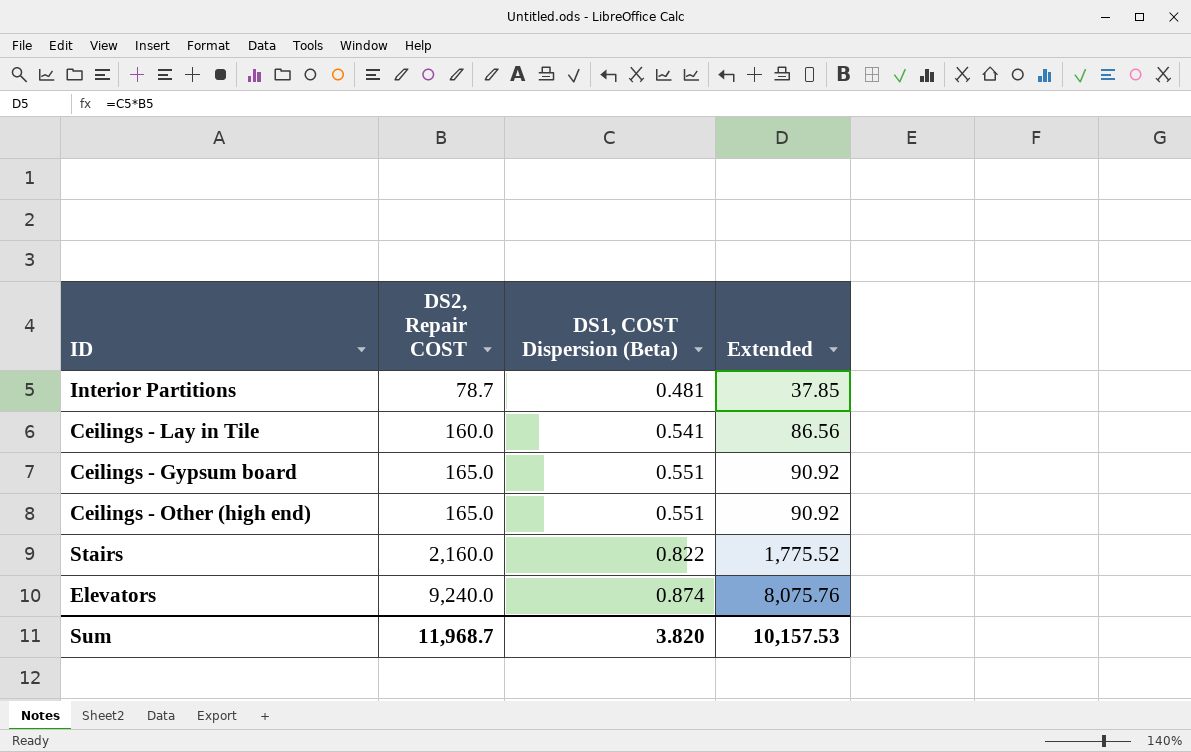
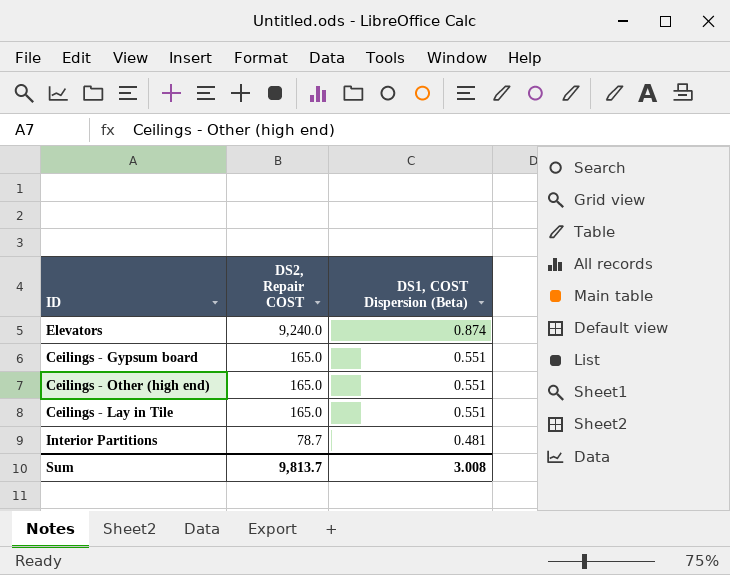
row order: DS2, Repair COST ascending -> DS2, Repair COST descending
column Extended | formula: [DS2, Repair COST] * [DS1, COST Dispersion (Beta)] -> none
row Stairs: 2,160.0 | 0.822 | 1,775.52 -> none
Ceilings - Lay in Tile | DS2, Repair COST: 160.0 -> 165.0
Ceilings - Lay in Tile | DS1, COST Dispersion (Beta): 0.541 -> 0.551
Sum | DS2, Repair COST: 11,968.7 -> 9,813.7
Sum | DS1, COST Dispersion (Beta): 3.820 -> 3.008

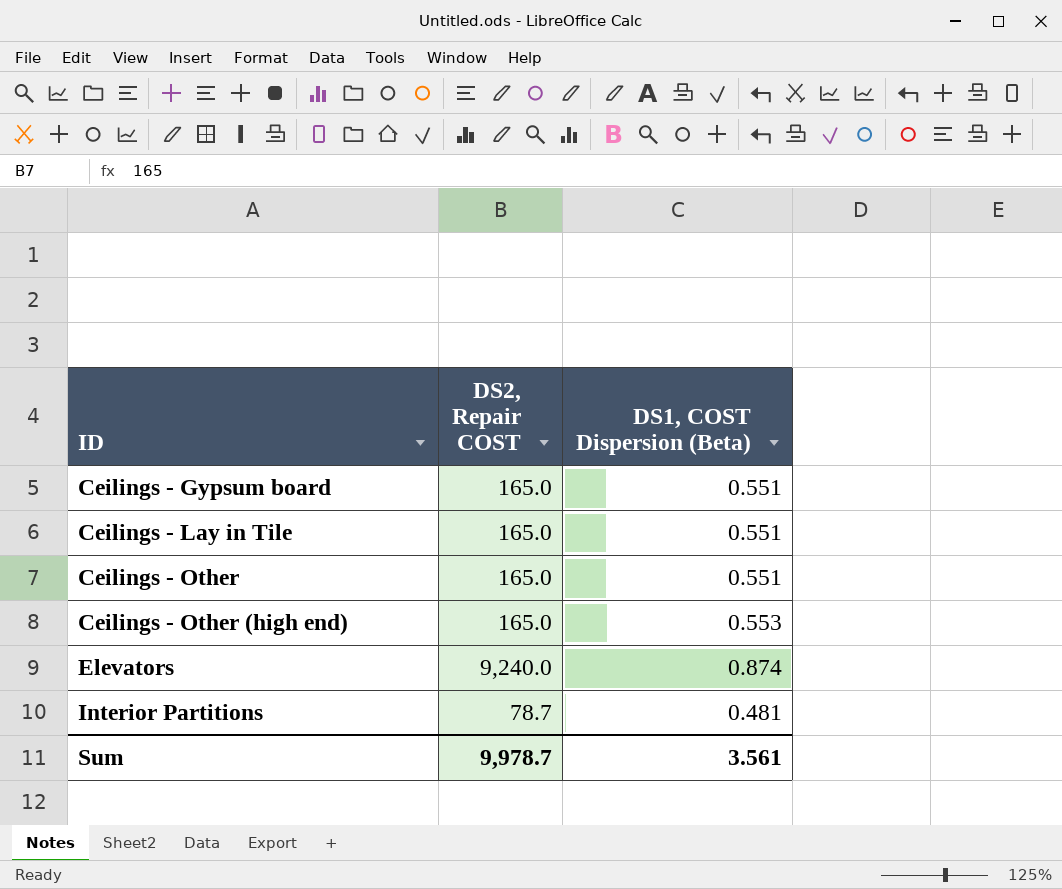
row order: DS2, Repair COST descending -> ID ascending
row Ceilings - Other: none -> 165.0 | 0.551
Ceilings - Other (high end) | DS1, COST Dispersion (Beta): 0.551 -> 0.553
Sum | DS2, Repair COST: 9,813.7 -> 9,978.7
Sum | DS1, COST Dispersion (Beta): 3.008 -> 3.561

